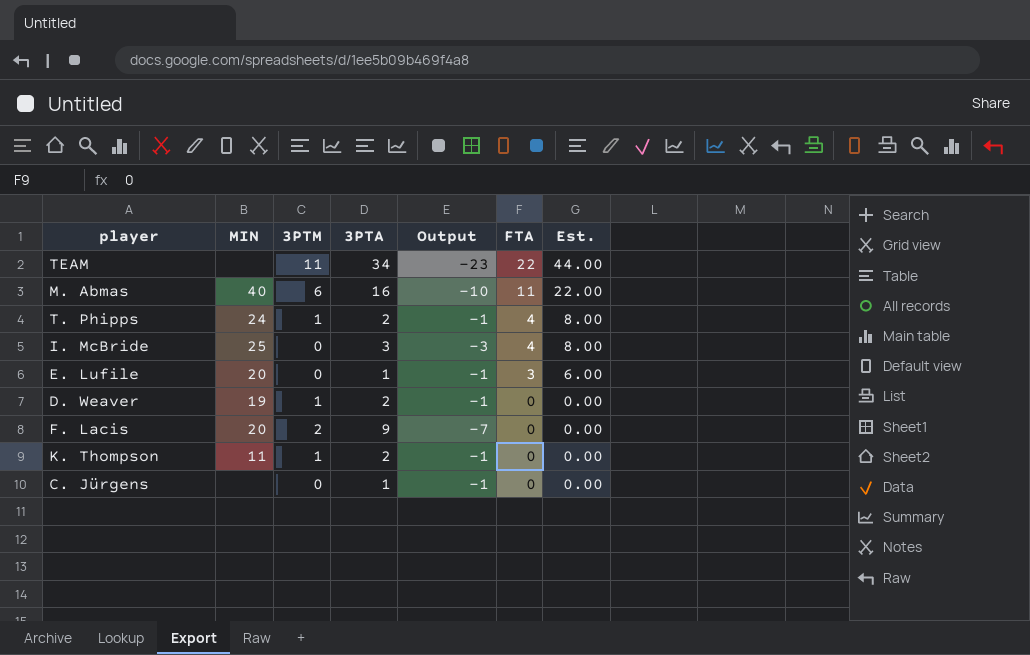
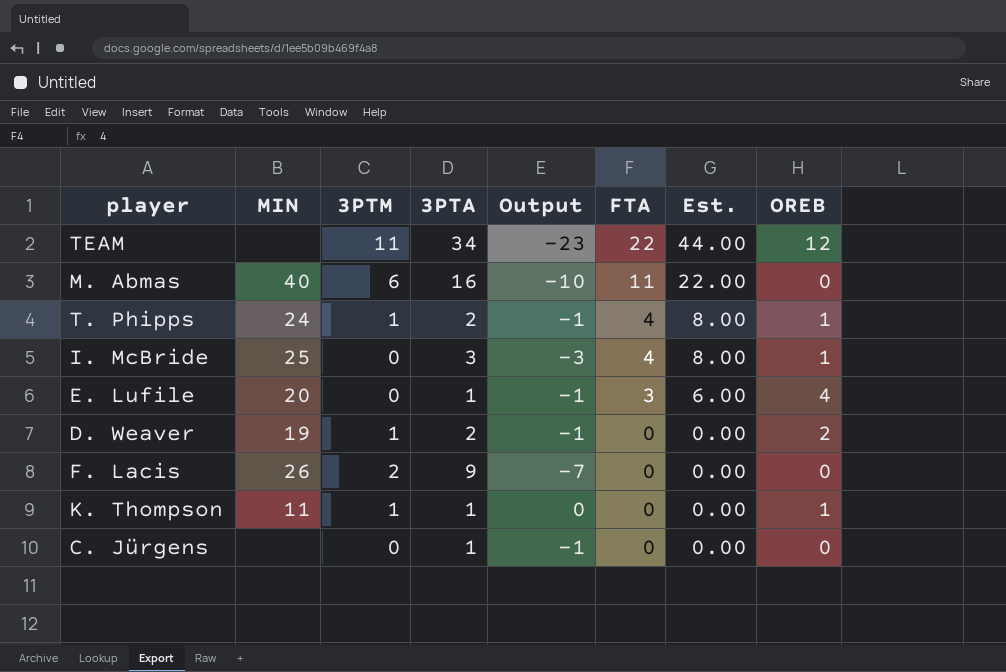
column OREB | position: none -> 8
F. Lacis | MIN: 20 -> 26
K. Thompson | 3PTA: 2 -> 1
K. Thompson | Output: -1 -> 0

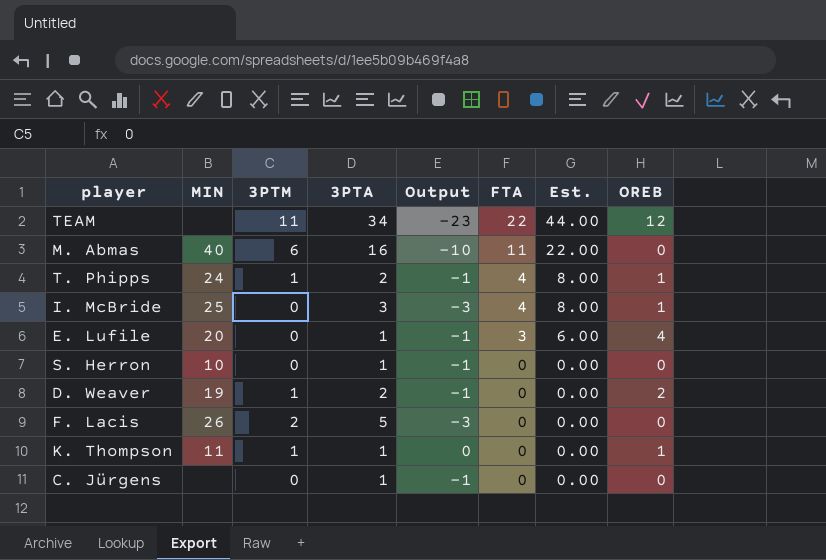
row S. Herron: none -> 10 | 0 | 1 | -1 | 0 | 0.00 | 0
F. Lacis | 3PTA: 9 -> 5
F. Lacis | Output: -7 -> -3

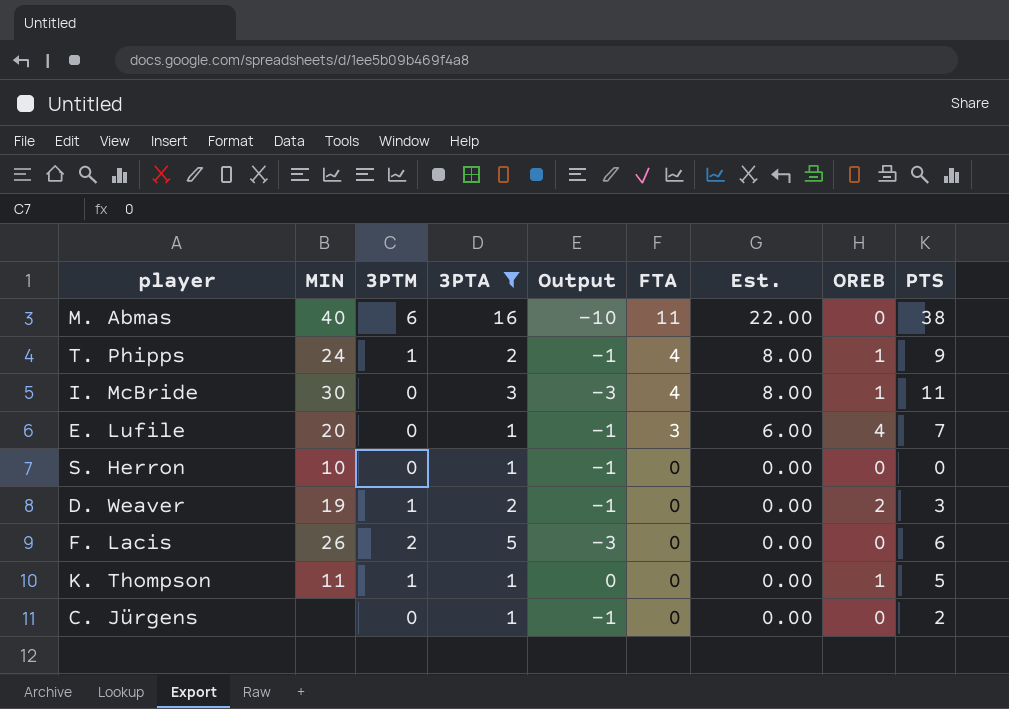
filter: none -> 3PTA != 34
column PTS | position: none -> 9
I. McBride | MIN: 25 -> 30

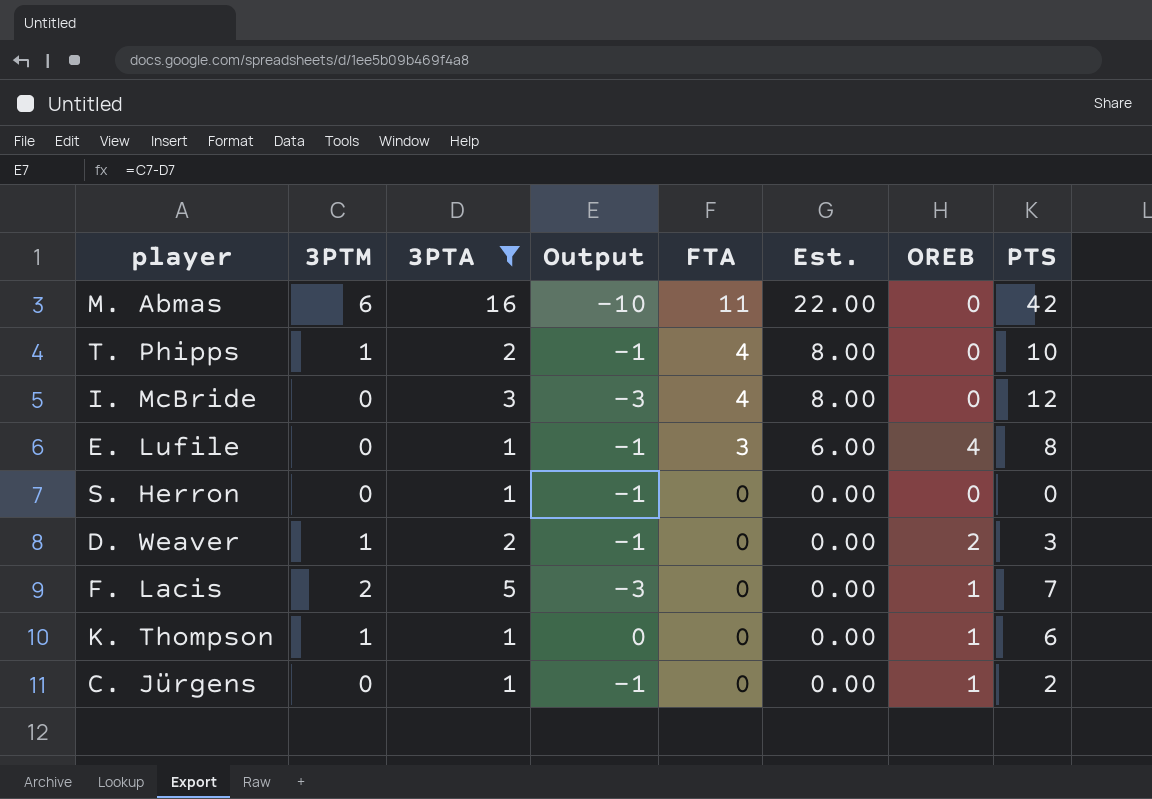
column MIN | position: 2 -> none
M. Abmas | PTS: 38 -> 42
T. Phipps | OREB: 1 -> 0
T. Phipps | PTS: 9 -> 10
I. McBride | OREB: 1 -> 0
I. McBride | PTS: 11 -> 12
E. Lufile | PTS: 7 -> 8
F. Lacis | OREB: 0 -> 1
F. Lacis | PTS: 6 -> 7
K. Thompson | PTS: 5 -> 6
C. Jürgens | OREB: 0 -> 1

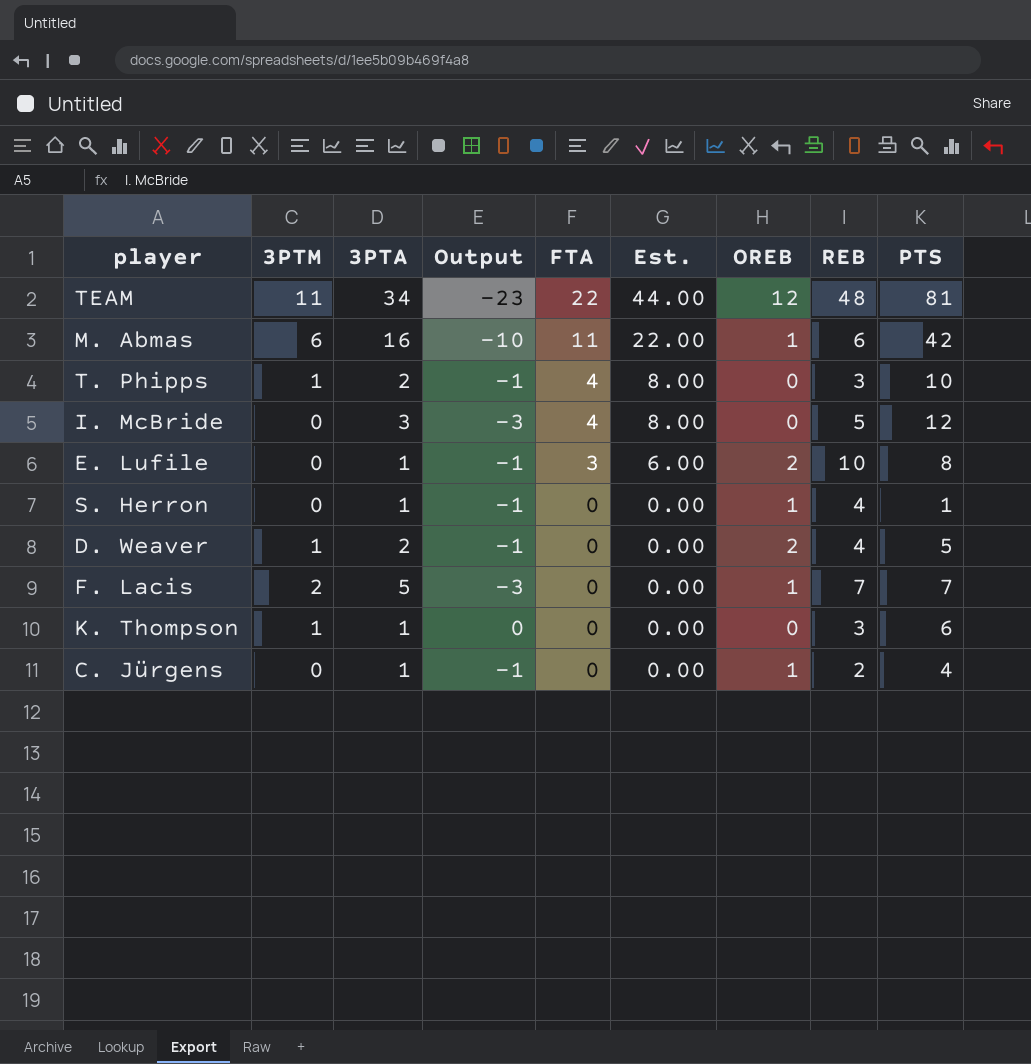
filter: 3PTA != 34 -> none
column REB | position: none -> 8
M. Abmas | OREB: 0 -> 1
E. Lufile | OREB: 4 -> 2
S. Herron | OREB: 0 -> 1
S. Herron | PTS: 0 -> 1
D. Weaver | PTS: 3 -> 5
K. Thompson | OREB: 1 -> 0
C. Jürgens | PTS: 2 -> 4

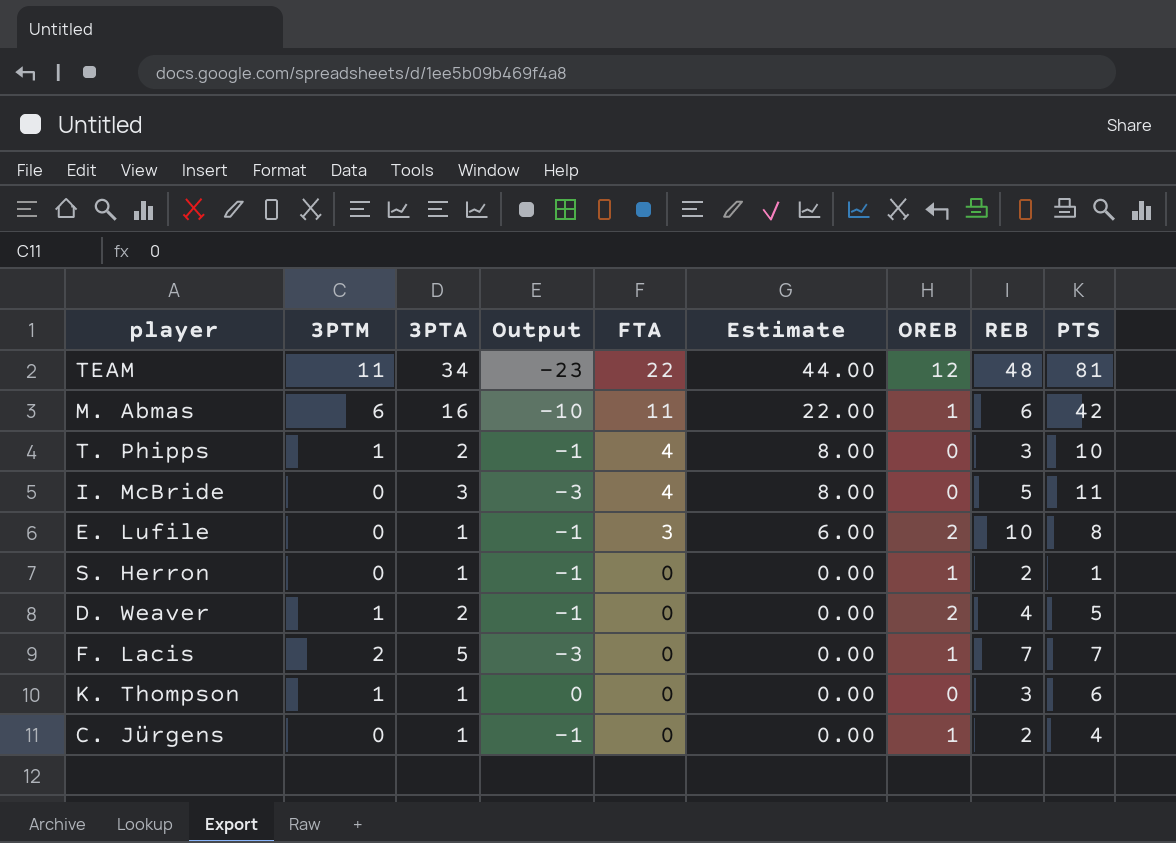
column name: Est. -> Estimate
I. McBride | PTS: 12 -> 11
S. Herron | REB: 4 -> 2

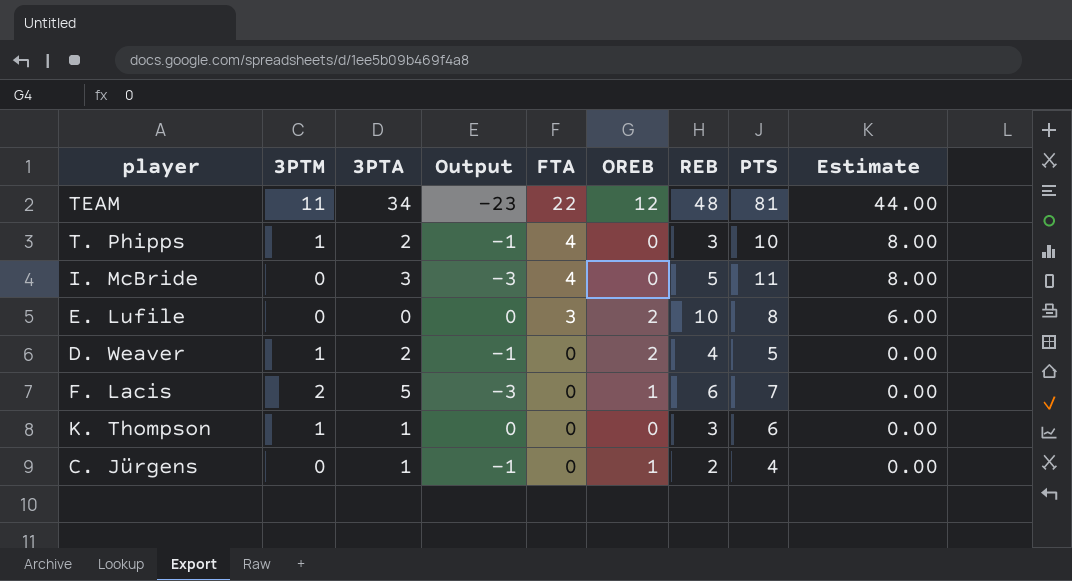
column Estimate | position: 6 -> 9
row M. Abmas: 6 | 16 | -10 | 11 | 22.00 | 1 | 6 | 42 -> none
row S. Herron: 0 | 1 | -1 | 0 | 0.00 | 1 | 2 | 1 -> none
E. Lufile | 3PTA: 1 -> 0
E. Lufile | Output: -1 -> 0
F. Lacis | REB: 7 -> 6

